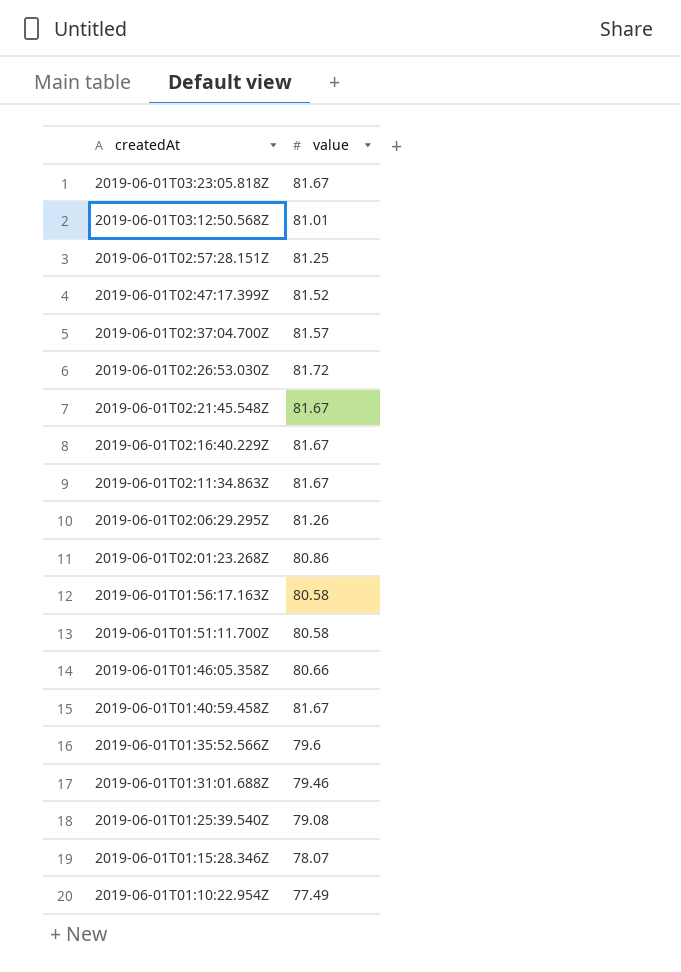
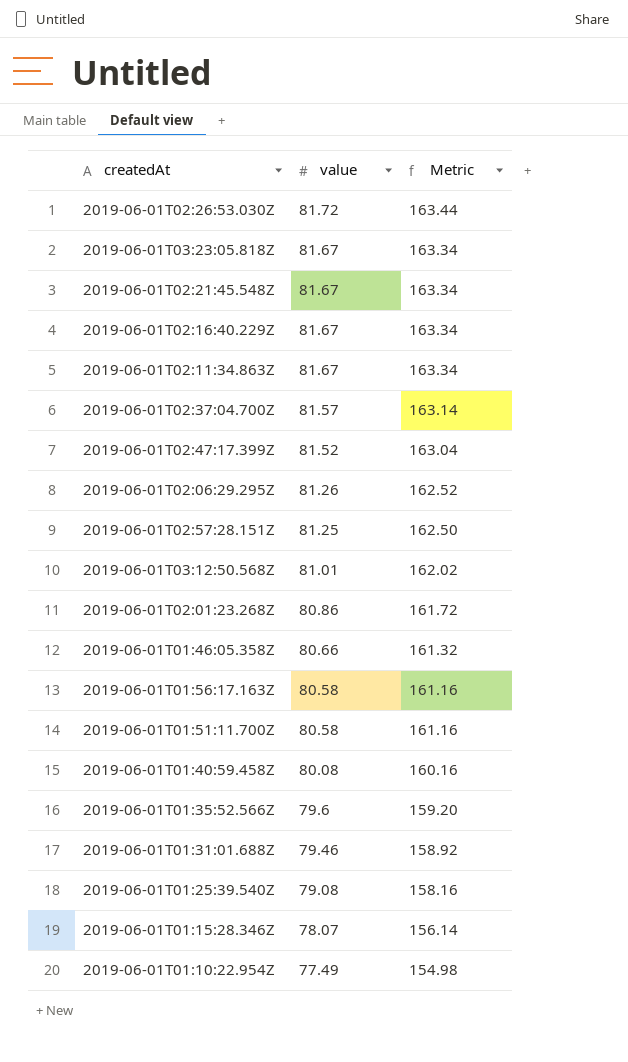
row order: createdAt descending -> value descending
column Metric | formula: none -> [value] * 2
2019-06-01T01:40:59.458Z | value: 81.67 -> 80.08

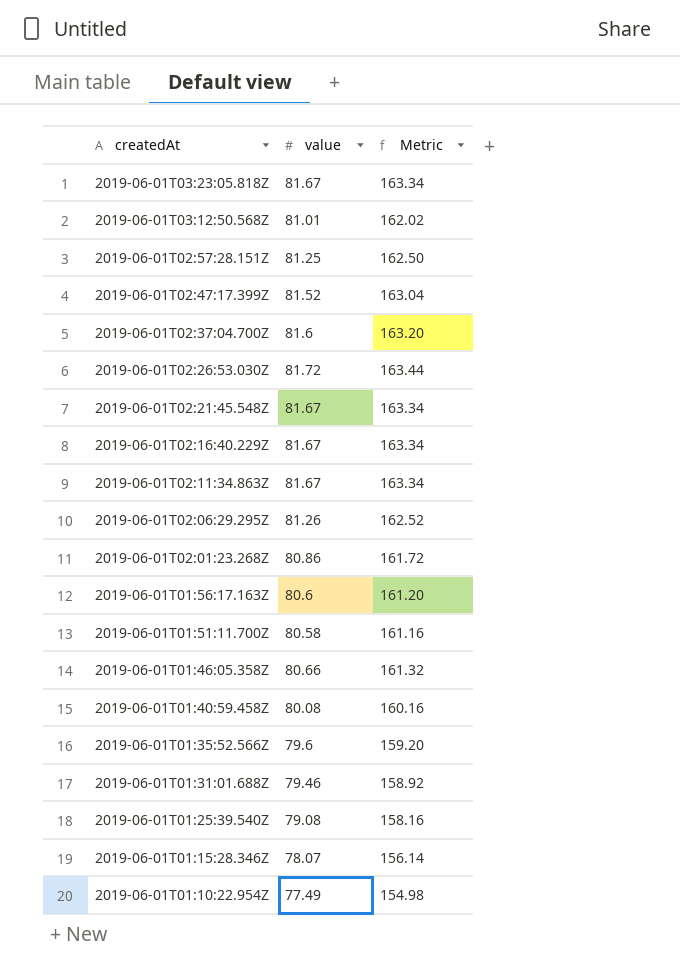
row order: value descending -> createdAt descending
2019-06-01T02:37:04.700Z | value: 81.57 -> 81.6
2019-06-01T02:37:04.700Z | Metric: 163.14 -> 163.20
2019-06-01T01:56:17.163Z | value: 80.58 -> 80.6
2019-06-01T01:56:17.163Z | Metric: 161.16 -> 161.20

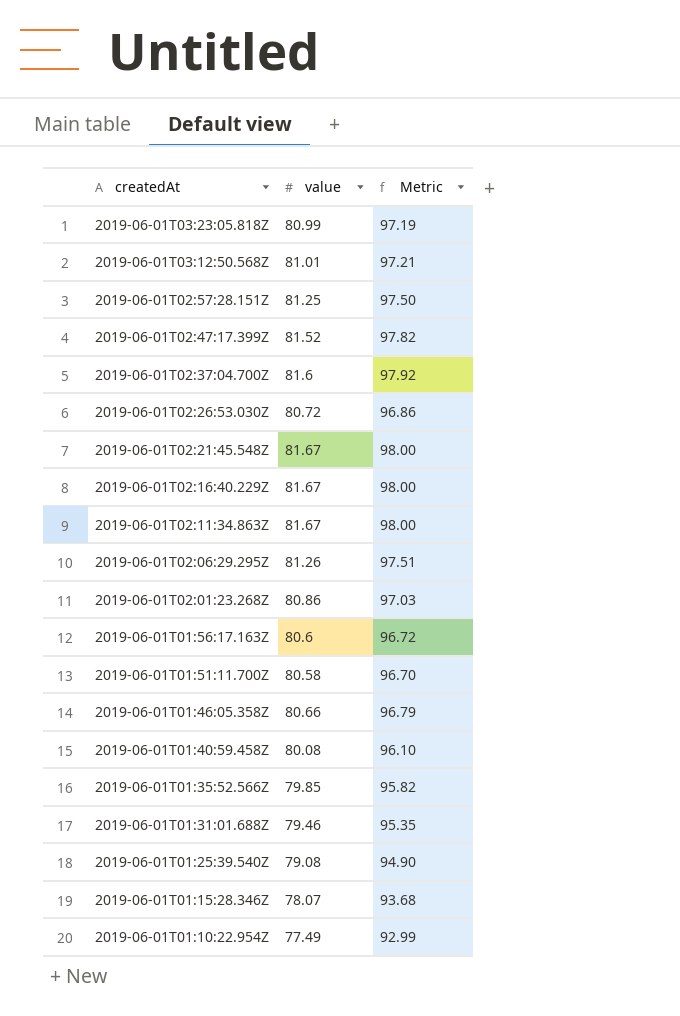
column Metric | formula: [value] * 2 -> [value] * 1.2
2019-06-01T03:23:05.818Z | value: 81.67 -> 80.99
2019-06-01T02:26:53.030Z | value: 81.72 -> 80.72
2019-06-01T01:35:52.566Z | value: 79.6 -> 79.85

